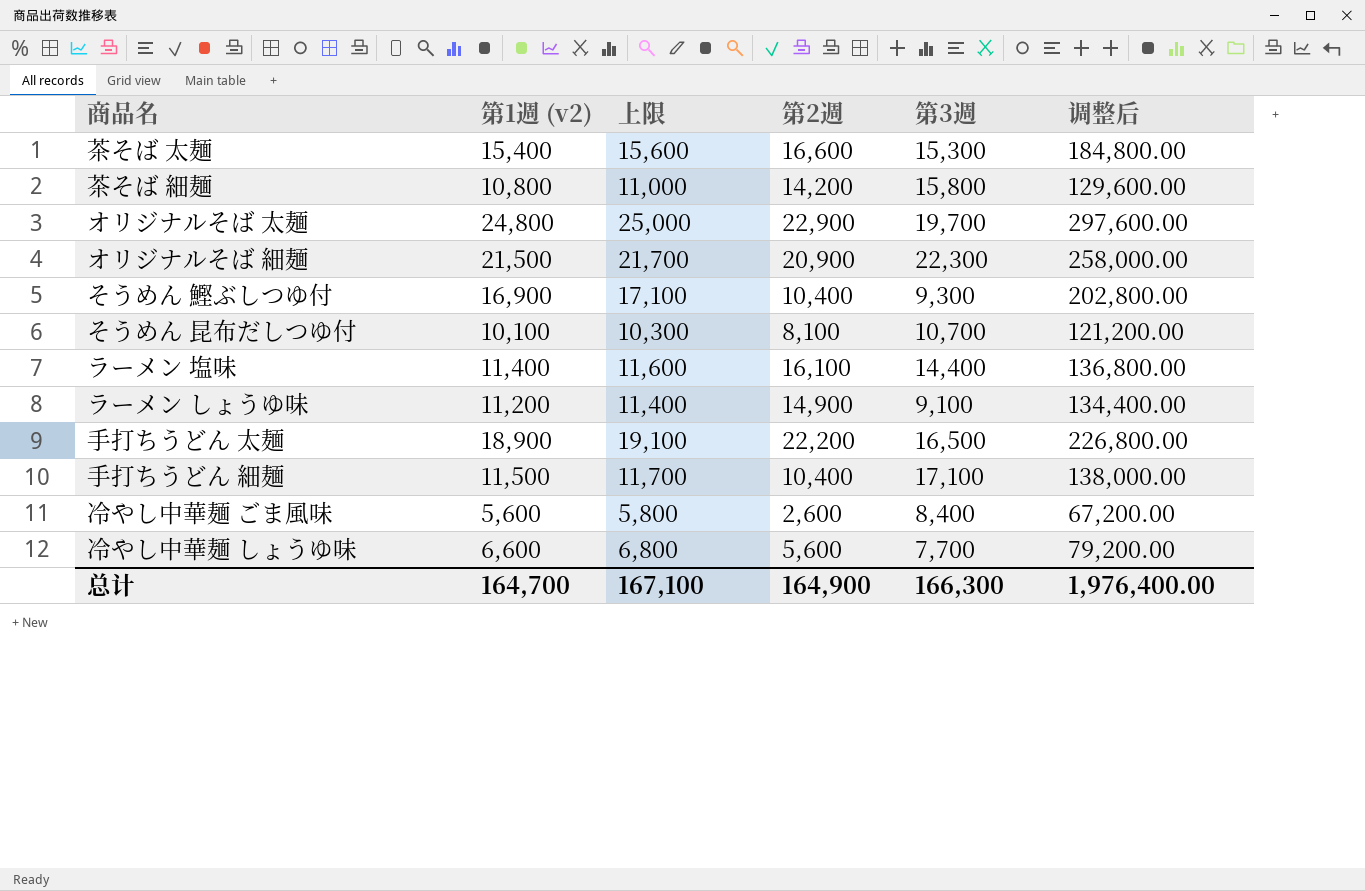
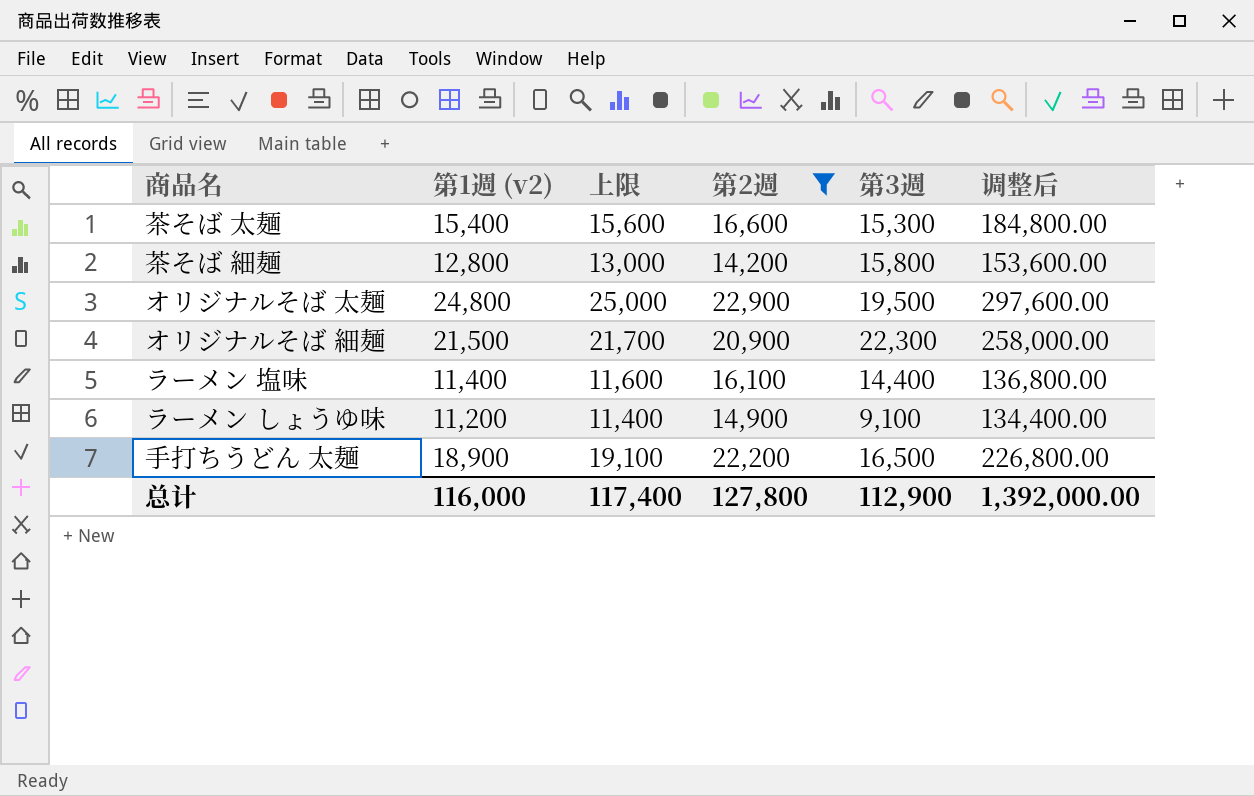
filter: none -> 第2週 >= 14,200
茶そば 細麺 | 第1週 (v2): 10,800 -> 12,800
茶そば 細麺 | 上限: 11,000 -> 13,000
茶そば 細麺 | 调整后: 129,600.00 -> 153,600.00
オリジナルそば 太麺 | 第3週: 19,700 -> 19,500
总计 | 第1週 (v2): 164,700 -> 116,000
总计 | 上限: 167,100 -> 117,400
总计 | 第2週: 164,900 -> 127,800
总计 | 第3週: 166,300 -> 112,900
总计 | 调整后: 1,976,400.00 -> 1,392,000.00

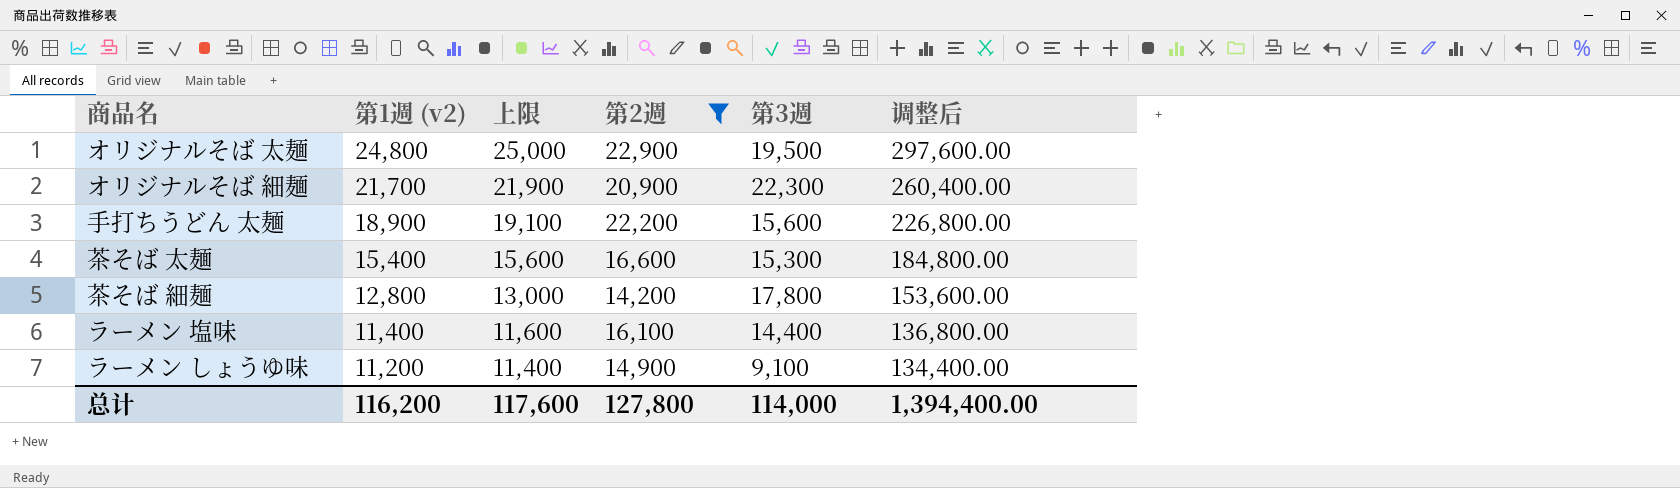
row order: none -> 第1週 (v2) descending
オリジナルそば 細麺 | 第1週 (v2): 21,500 -> 21,700
オリジナルそば 細麺 | 上限: 21,700 -> 21,900
オリジナルそば 細麺 | 调整后: 258,000.00 -> 260,400.00
手打ちうどん 太麺 | 第3週: 16,500 -> 15,600
茶そば 細麺 | 第3週: 15,800 -> 17,800
总计 | 第1週 (v2): 116,000 -> 116,200
总计 | 上限: 117,400 -> 117,600
总计 | 第3週: 112,900 -> 114,000
总计 | 调整后: 1,392,000.00 -> 1,394,400.00

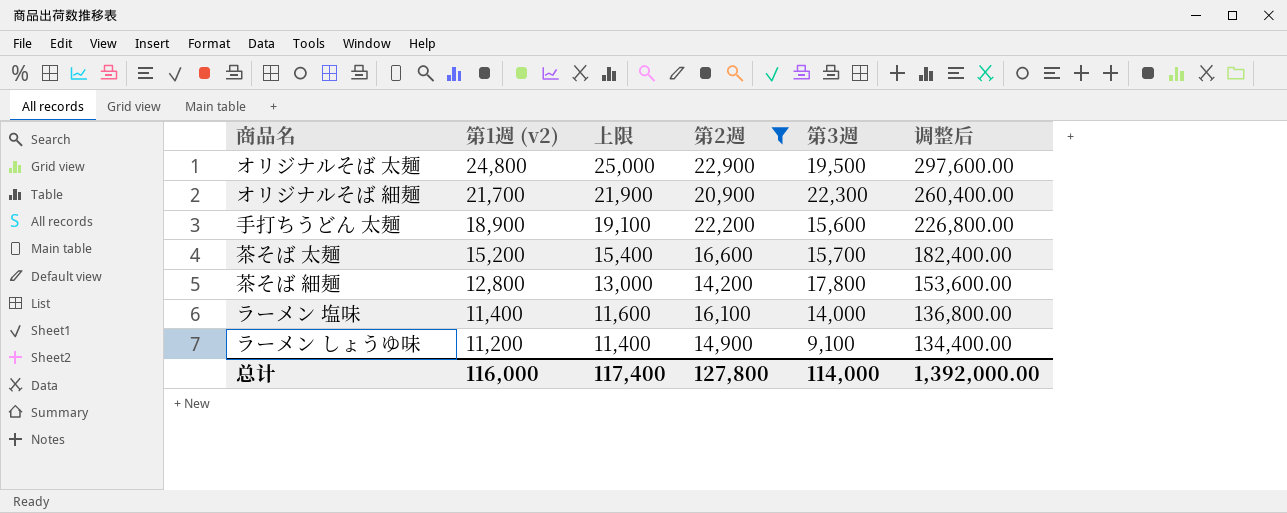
茶そば 太麺 | 第1週 (v2): 15,400 -> 15,200
茶そば 太麺 | 上限: 15,600 -> 15,400
茶そば 太麺 | 第3週: 15,300 -> 15,700
茶そば 太麺 | 调整后: 184,800.00 -> 182,400.00
ラーメン 塩味 | 第3週: 14,400 -> 14,000
总计 | 第1週 (v2): 116,200 -> 116,000
总计 | 上限: 117,600 -> 117,400
总计 | 调整后: 1,394,400.00 -> 1,392,000.00

